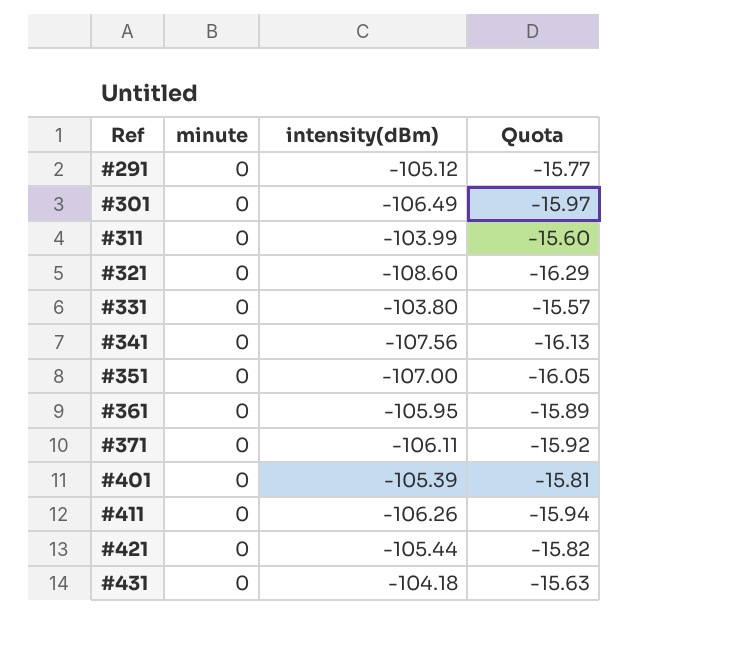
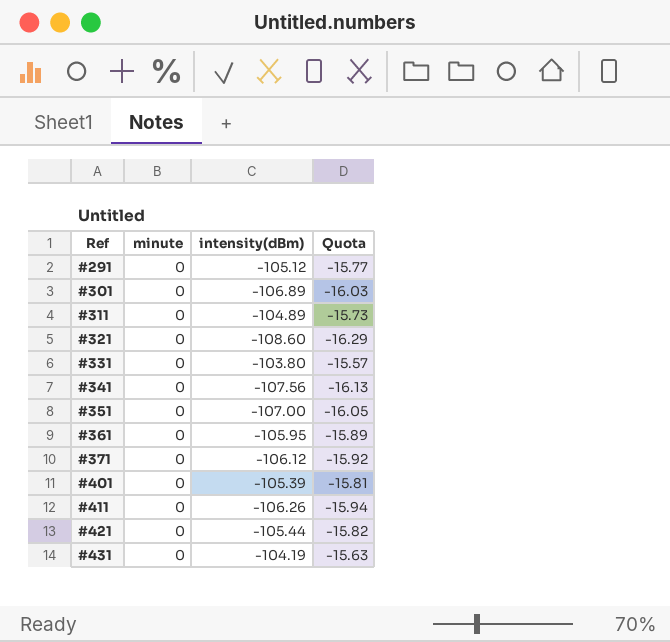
#301 | intensity(dBm): -106.49 -> -106.89
#301 | Quota: -15.97 -> -16.03
#311 | intensity(dBm): -103.99 -> -104.89
#311 | Quota: -15.60 -> -15.73
#371 | intensity(dBm): -106.11 -> -106.12
#431 | intensity(dBm): -104.18 -> -104.19

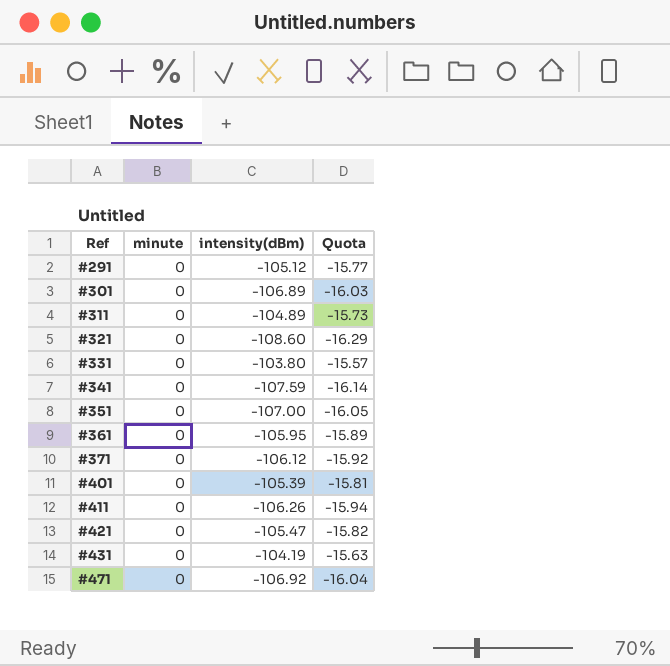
#341 | intensity(dBm): -107.56 -> -107.59
#341 | Quota: -16.13 -> -16.14
#421 | intensity(dBm): -105.44 -> -105.47
row #471: none -> 0 | -106.92 | -16.04

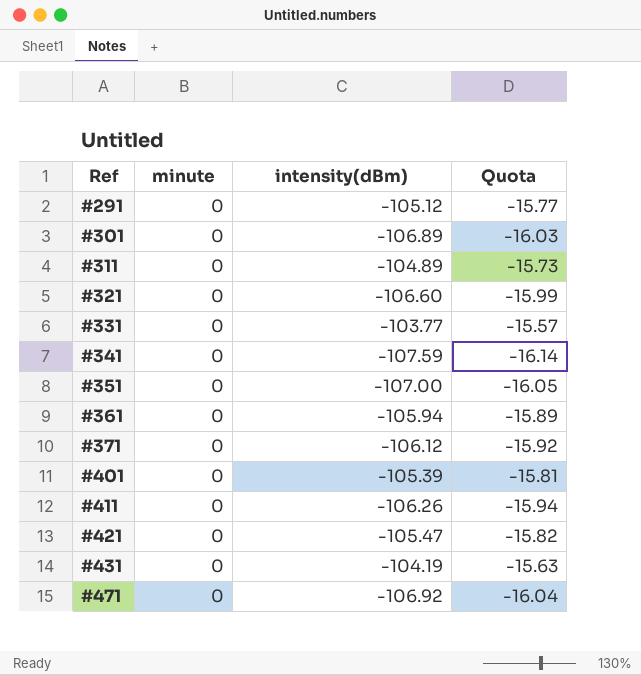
#321 | intensity(dBm): -108.60 -> -106.60
#321 | Quota: -16.29 -> -15.99
#331 | intensity(dBm): -103.80 -> -103.77
#361 | intensity(dBm): -105.95 -> -105.94

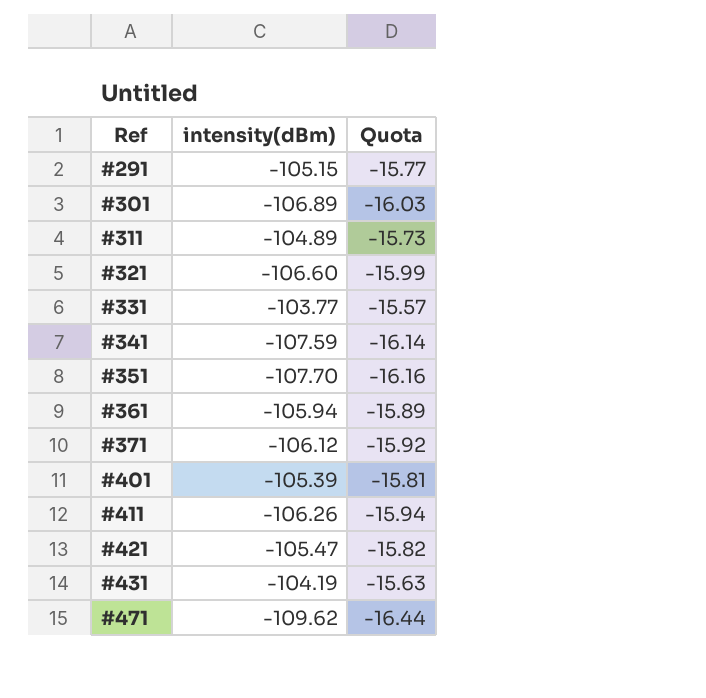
column minute | position: 2 -> none
#291 | intensity(dBm): -105.12 -> -105.15
#351 | intensity(dBm): -107.00 -> -107.70
#351 | Quota: -16.05 -> -16.16
#471 | intensity(dBm): -106.92 -> -109.62
#471 | Quota: -16.04 -> -16.44

